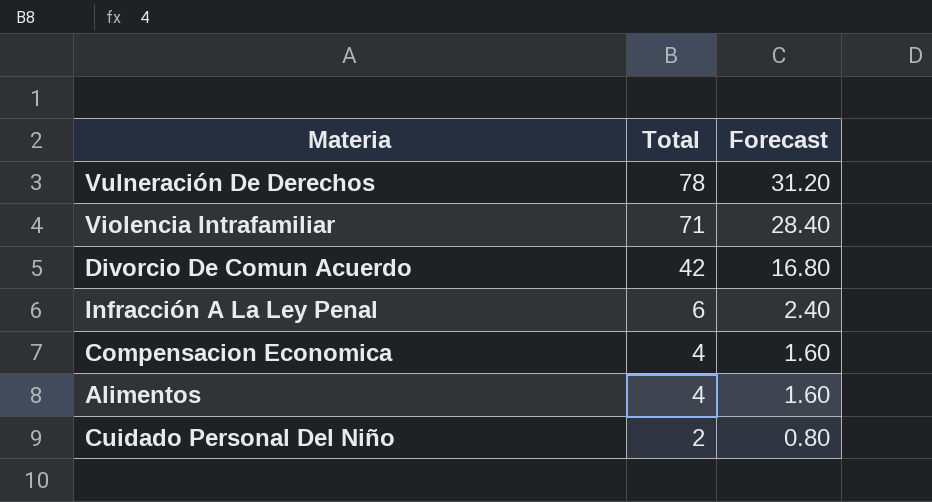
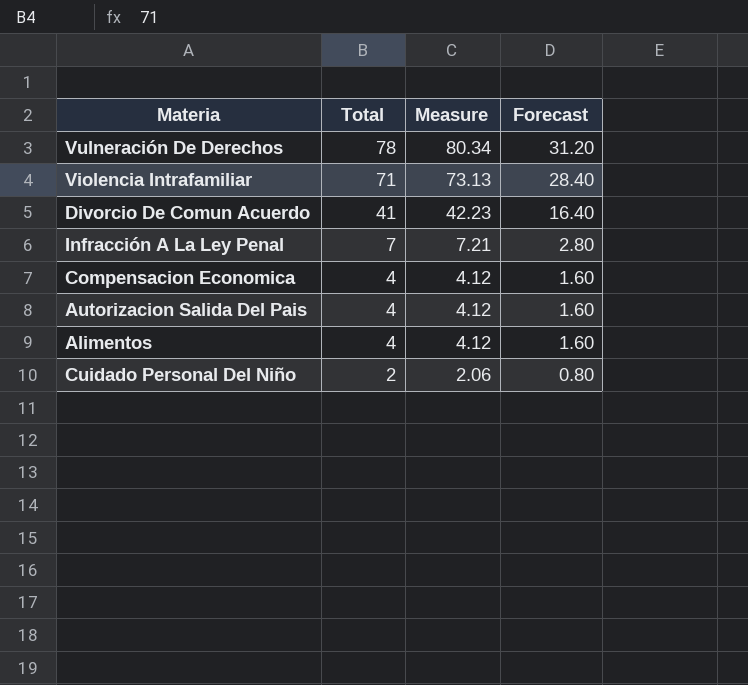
column Measure | formula: none -> [Total] * 1.03
Divorcio De Comun Acuerdo | Total: 42 -> 41
Divorcio De Comun Acuerdo | Forecast: 16.80 -> 16.40
Infracción A La Ley Penal | Total: 6 -> 7
Infracción A La Ley Penal | Forecast: 2.40 -> 2.80
row Autorizacion Salida Del Pais: none -> 4 | 4.12 | 1.60

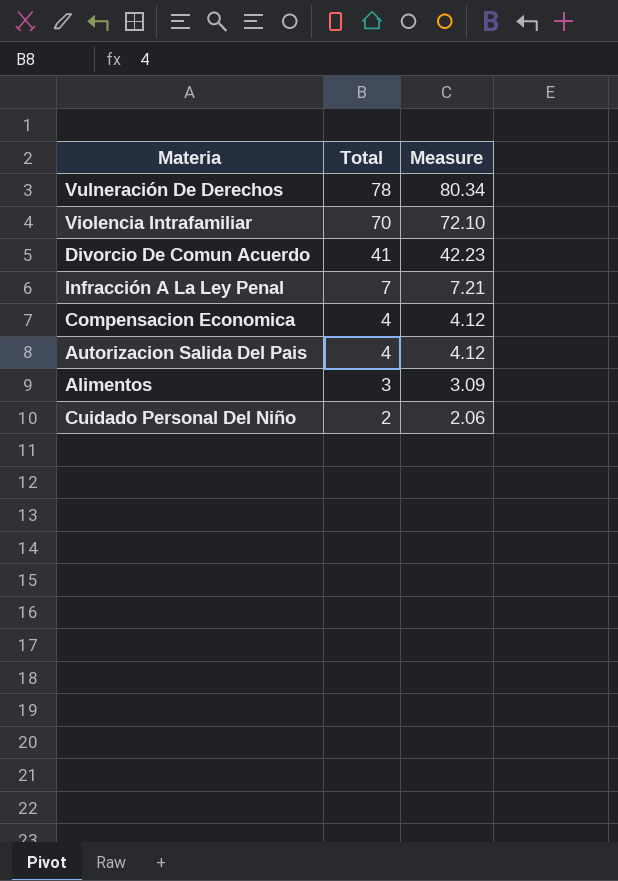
column Forecast | formula: [Total] * 0.4 -> none
Violencia Intrafamiliar | Total: 71 -> 70
Violencia Intrafamiliar | Measure: 73.13 -> 72.10
Alimentos | Total: 4 -> 3
Alimentos | Measure: 4.12 -> 3.09

